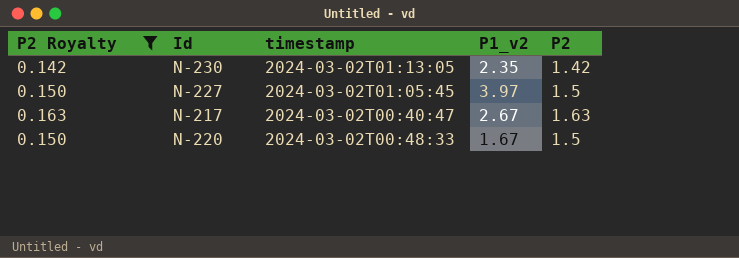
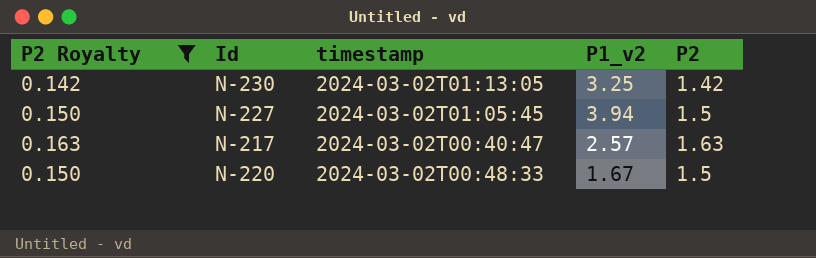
N-230 | P1_v2: 2.35 -> 3.25
N-227 | P1_v2: 3.97 -> 3.94
N-217 | P1_v2: 2.67 -> 2.57

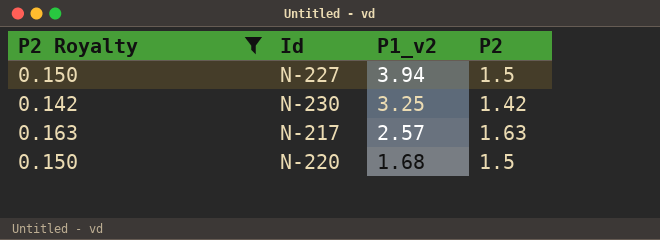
row order: none -> P1_v2 descending
column timestamp | position: 3 -> none
N-220 | P1_v2: 1.67 -> 1.68

